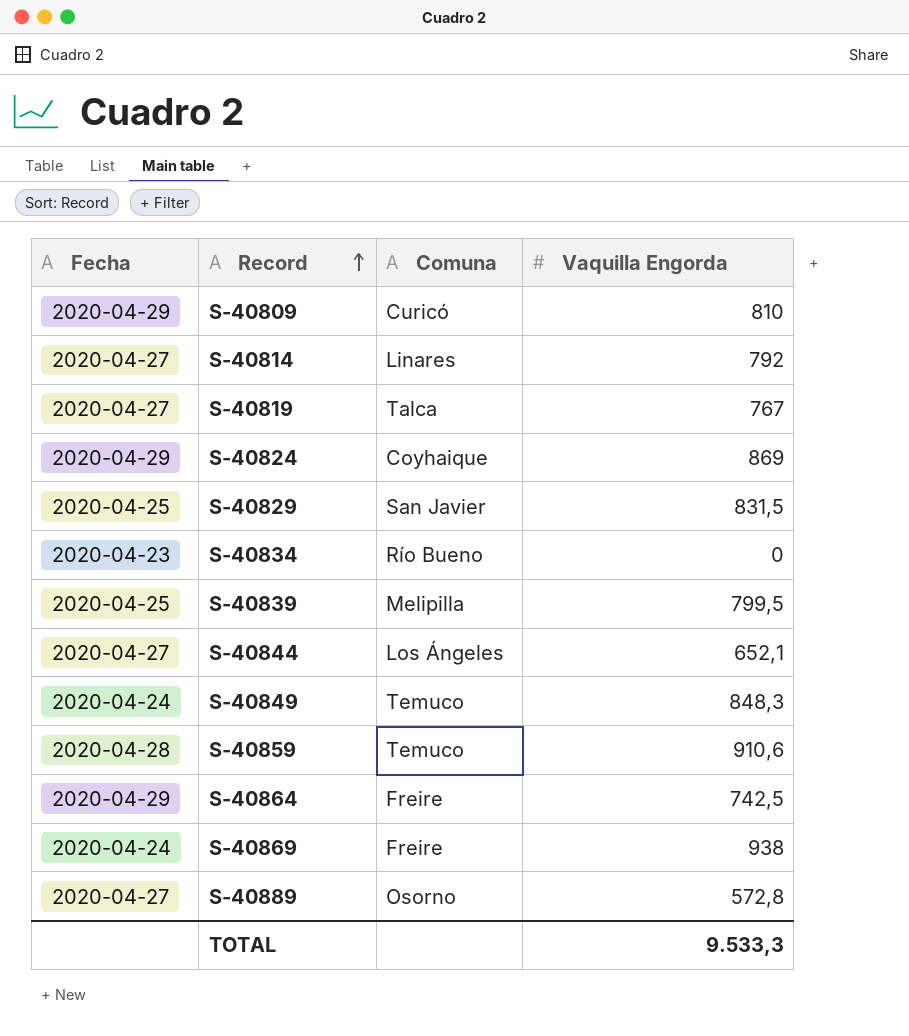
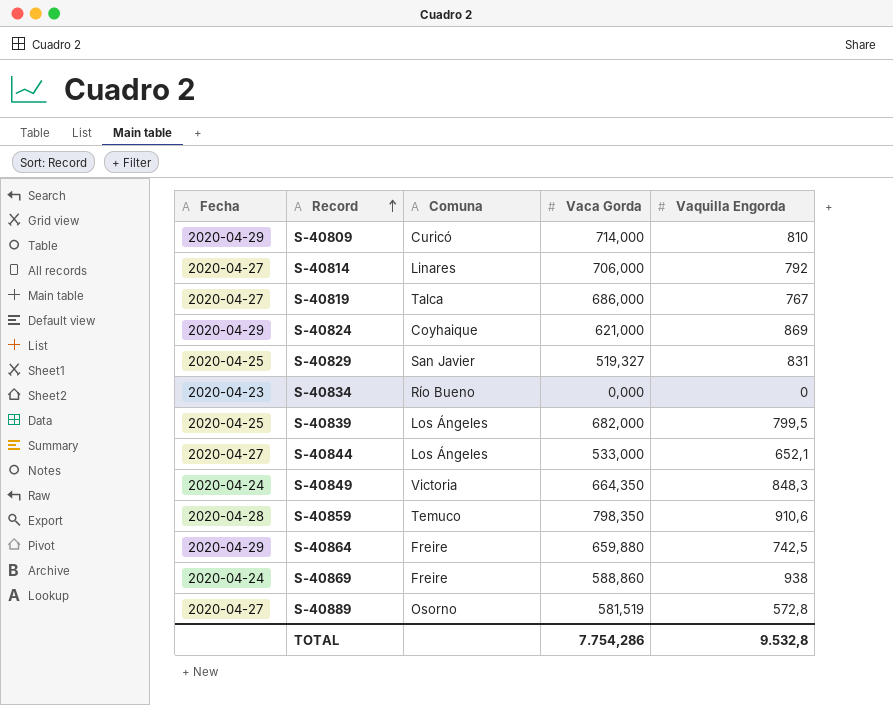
column Vaca Gorda | position: none -> 4
S-40829 | Vaquilla Engorda: 831,5 -> 831
S-40839 | Comuna: Melipilla -> Los Ángeles
S-40849 | Comuna: Temuco -> Victoria
TOTAL | Vaquilla Engorda: 9.533,3 -> 9.532,8

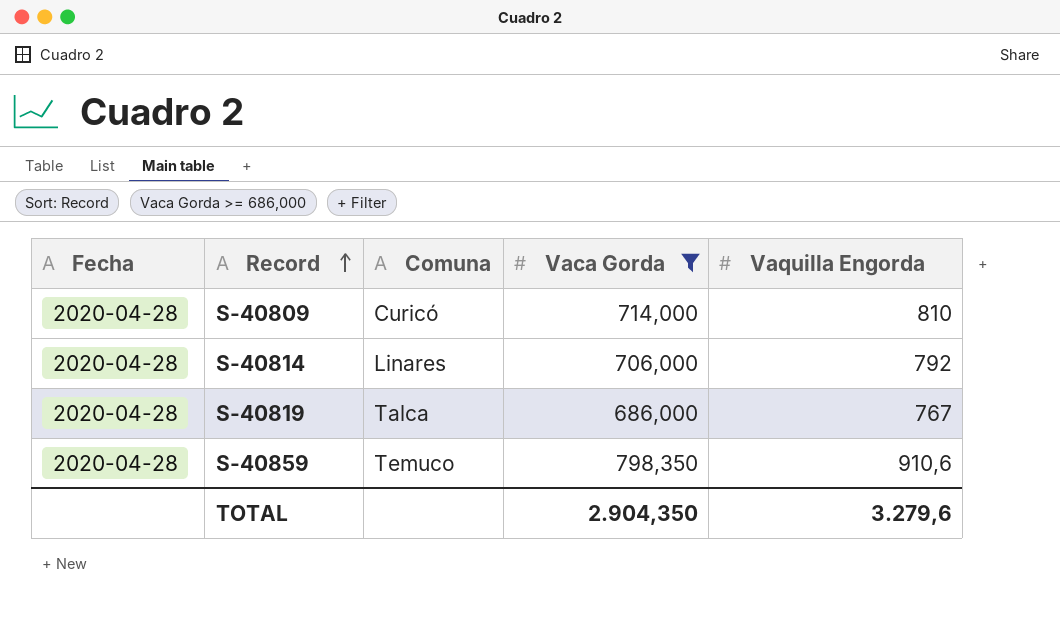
filter: none -> Vaca Gorda >= 686,000
S-40809 | Fecha: 2020-04-29 -> 2020-04-28
S-40814 | Fecha: 2020-04-27 -> 2020-04-28
S-40819 | Fecha: 2020-04-27 -> 2020-04-28
TOTAL | Vaca Gorda: 7.754,286 -> 2.904,350
TOTAL | Vaquilla Engorda: 9.532,8 -> 3.279,6

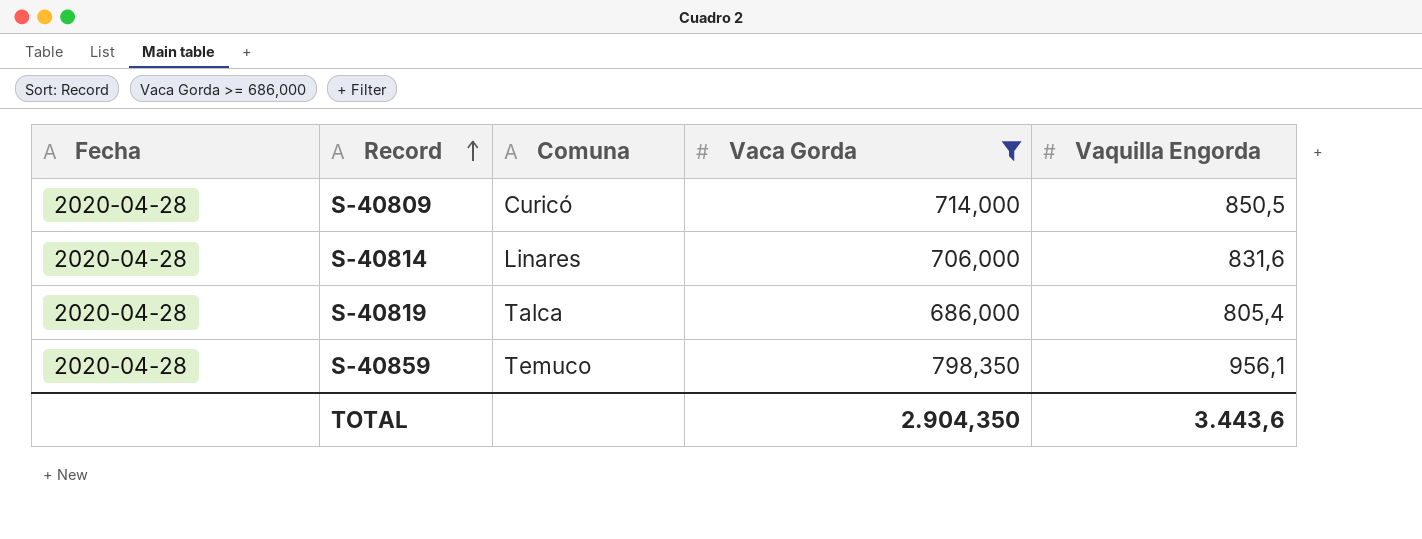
S-40809 | Vaquilla Engorda: 810 -> 850,5
S-40814 | Vaquilla Engorda: 792 -> 831,6
S-40819 | Vaquilla Engorda: 767 -> 805,4
S-40859 | Vaquilla Engorda: 910,6 -> 956,1
TOTAL | Vaquilla Engorda: 3.279,6 -> 3.443,6

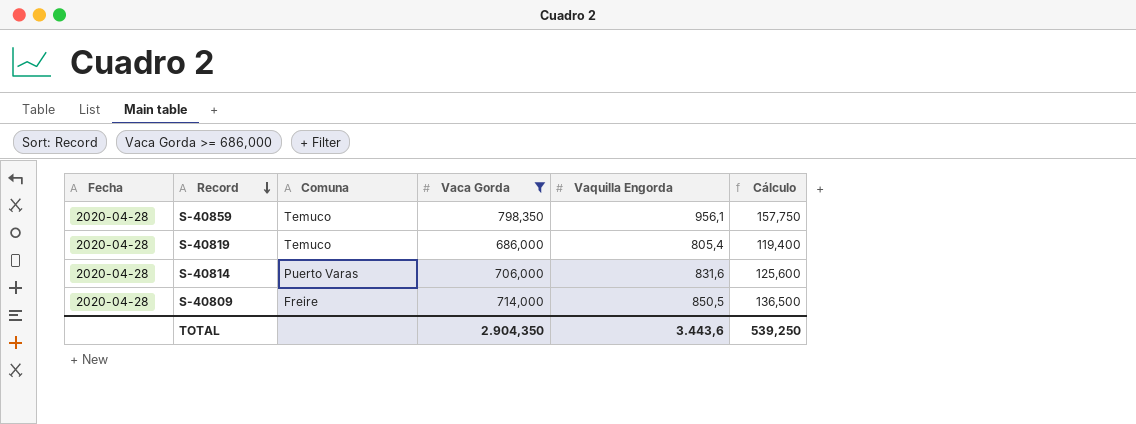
row order: Record ascending -> Record descending
column Cálculo | formula: none -> [Vaquilla Engorda] - [Vaca Gorda]
S-40819 | Comuna: Talca -> Temuco
S-40814 | Comuna: Linares -> Puerto Varas
S-40809 | Comuna: Curicó -> Freire

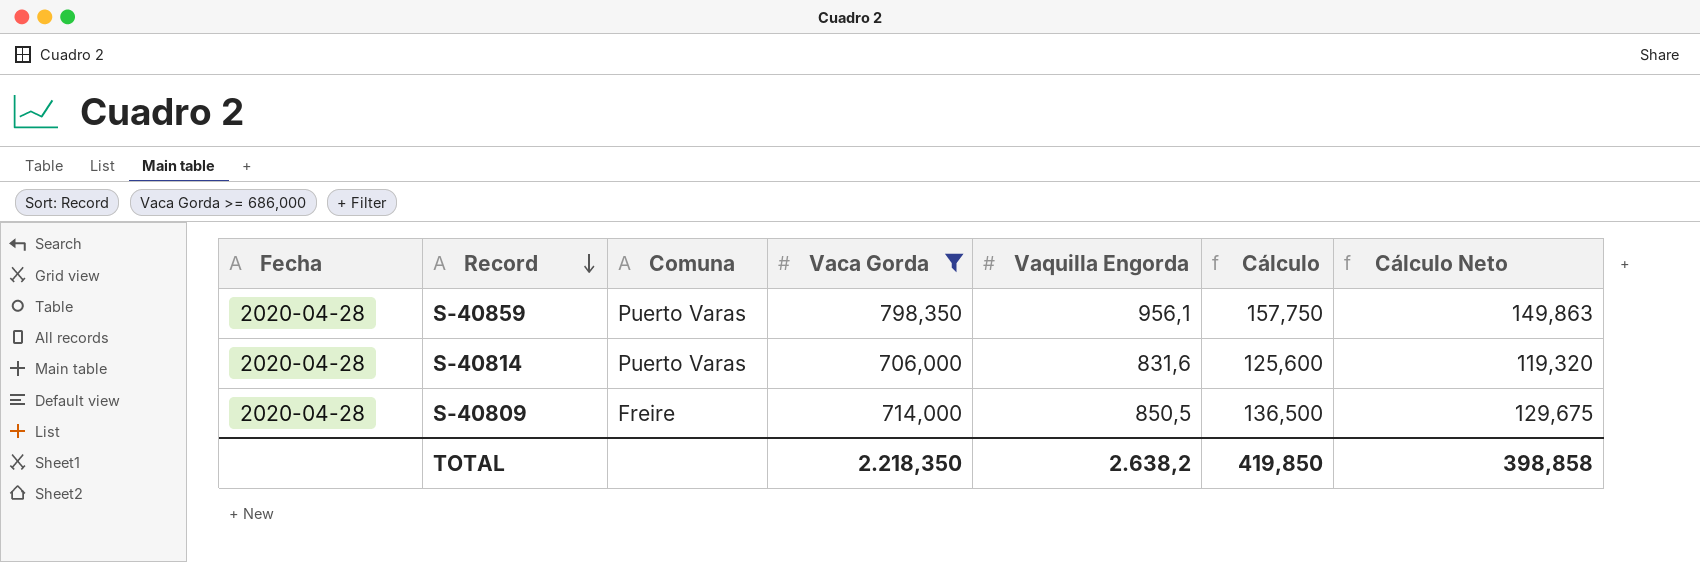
column Cálculo Neto | formula: none -> [Cálculo] * 0,95
row S-40819: 2020-04-28 | Temuco | 686,000 | 805,4 | 119,400 -> none
S-40859 | Comuna: Temuco -> Puerto Varas
TOTAL | Vaca Gorda: 2.904,350 -> 2.218,350
TOTAL | Vaquilla Engorda: 3.443,6 -> 2.638,2
TOTAL | Cálculo: 539,250 -> 419,850

